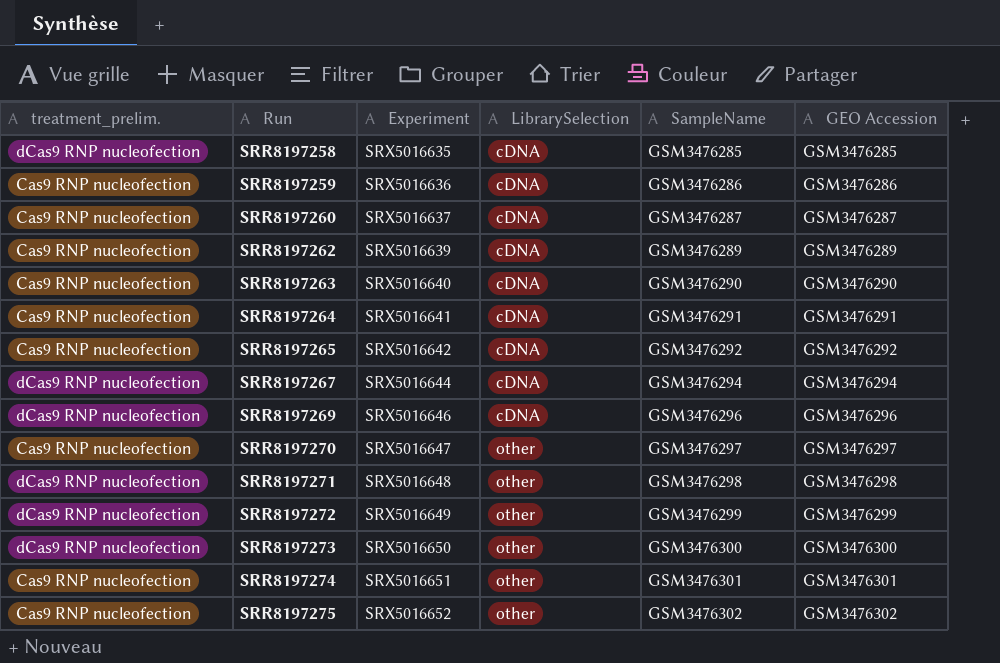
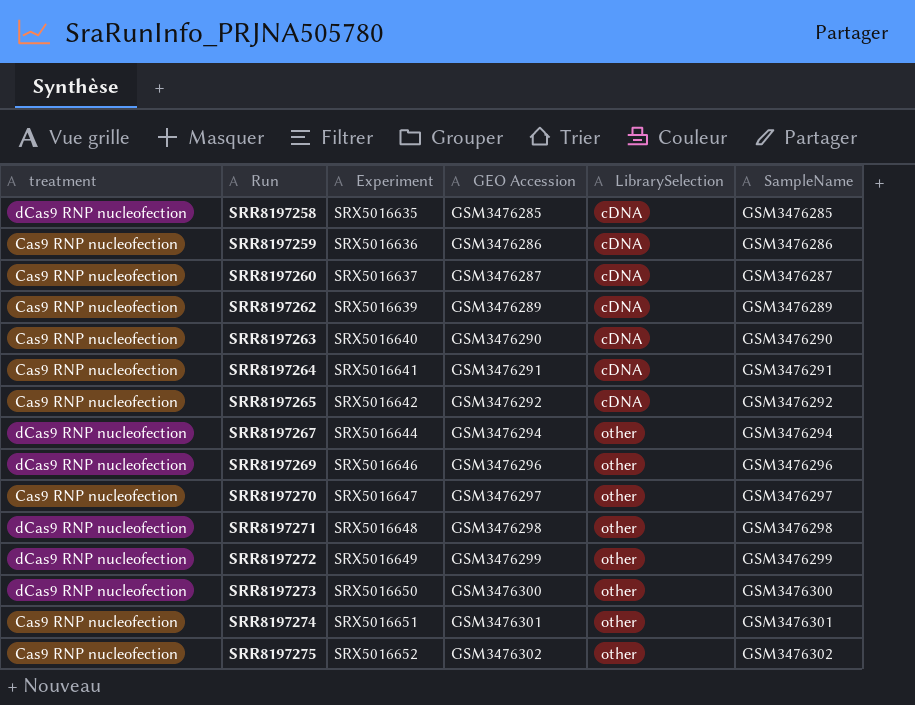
column name: treatment_prelim. -> treatment
column GEO Accession | position: 6 -> 4
SRR8197267 | LibrarySelection: cDNA -> other
SRR8197269 | LibrarySelection: cDNA -> other

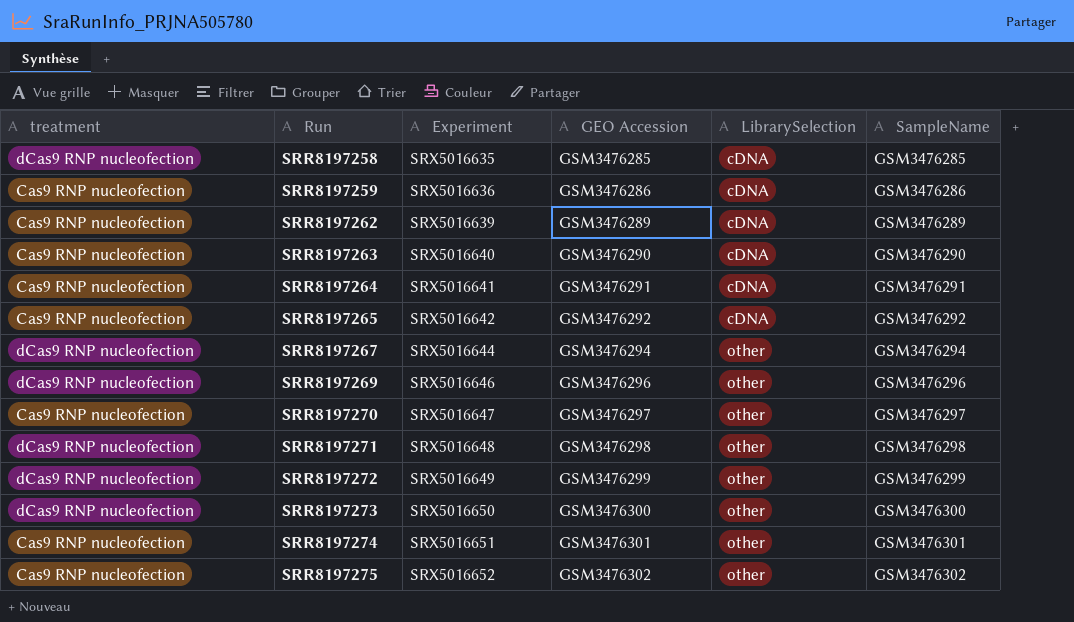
row SRR8197260: Cas9 RNP nucleofection | SRX5016637 | GSM3476287 | cDNA | GSM3476287 -> none

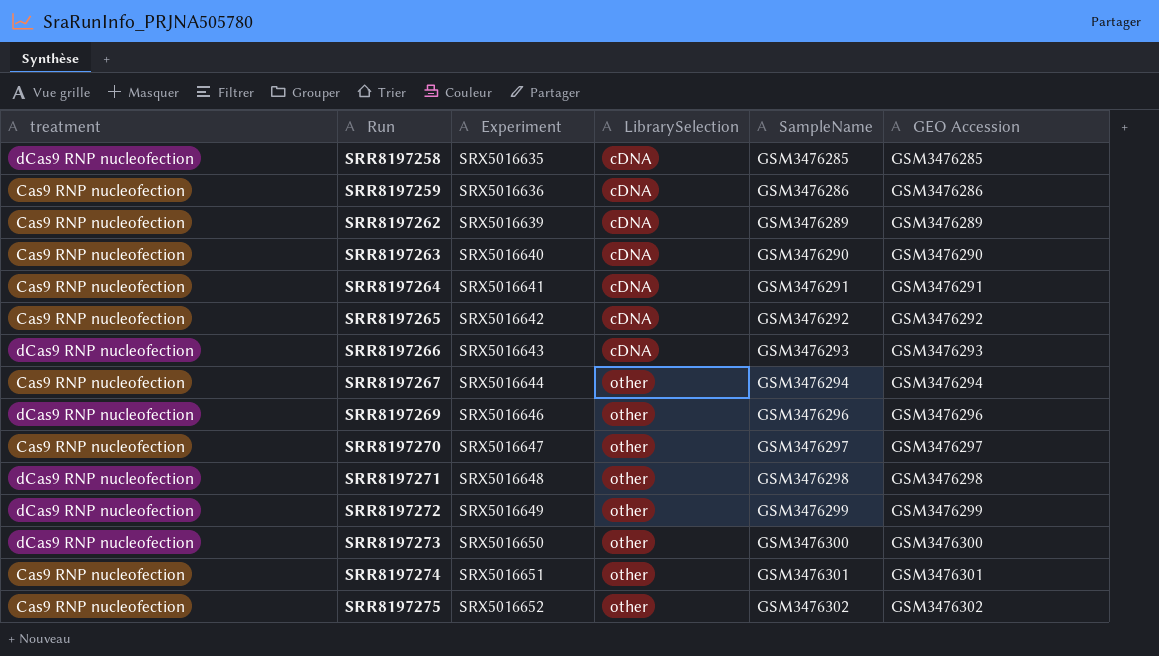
column GEO Accession | position: 4 -> 6
row SRR8197266: none -> dCas9 RNP nucleofection | SRX5016643 | cDNA | GSM3476293 | GSM3476293
SRR8197267 | treatment: dCas9 RNP nucleofection -> Cas9 RNP nucleofection

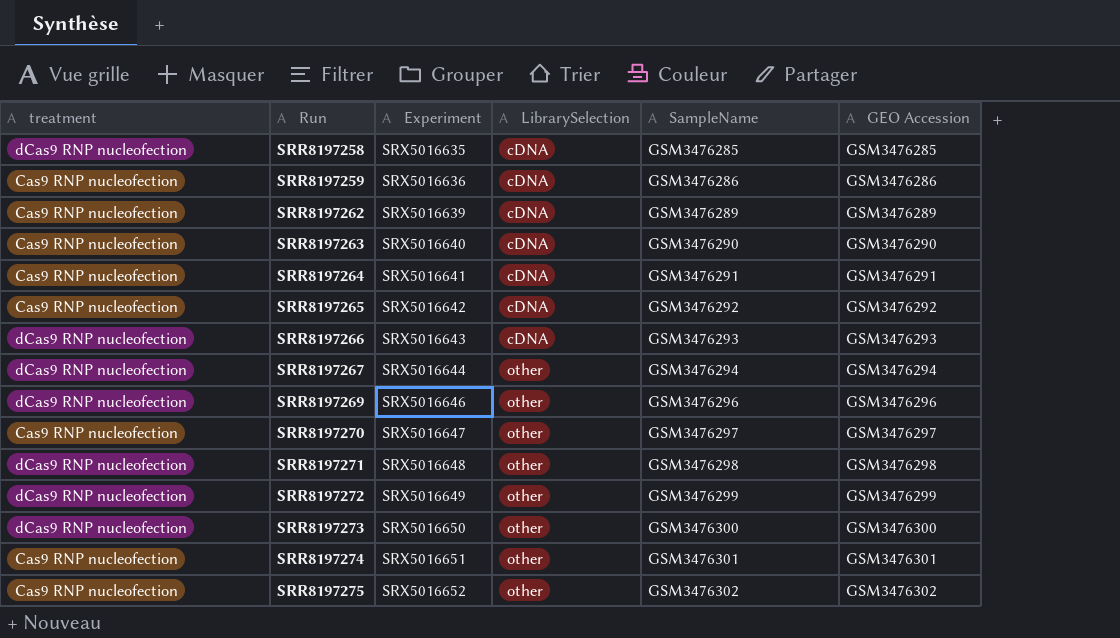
SRR8197267 | treatment: Cas9 RNP nucleofection -> dCas9 RNP nucleofection

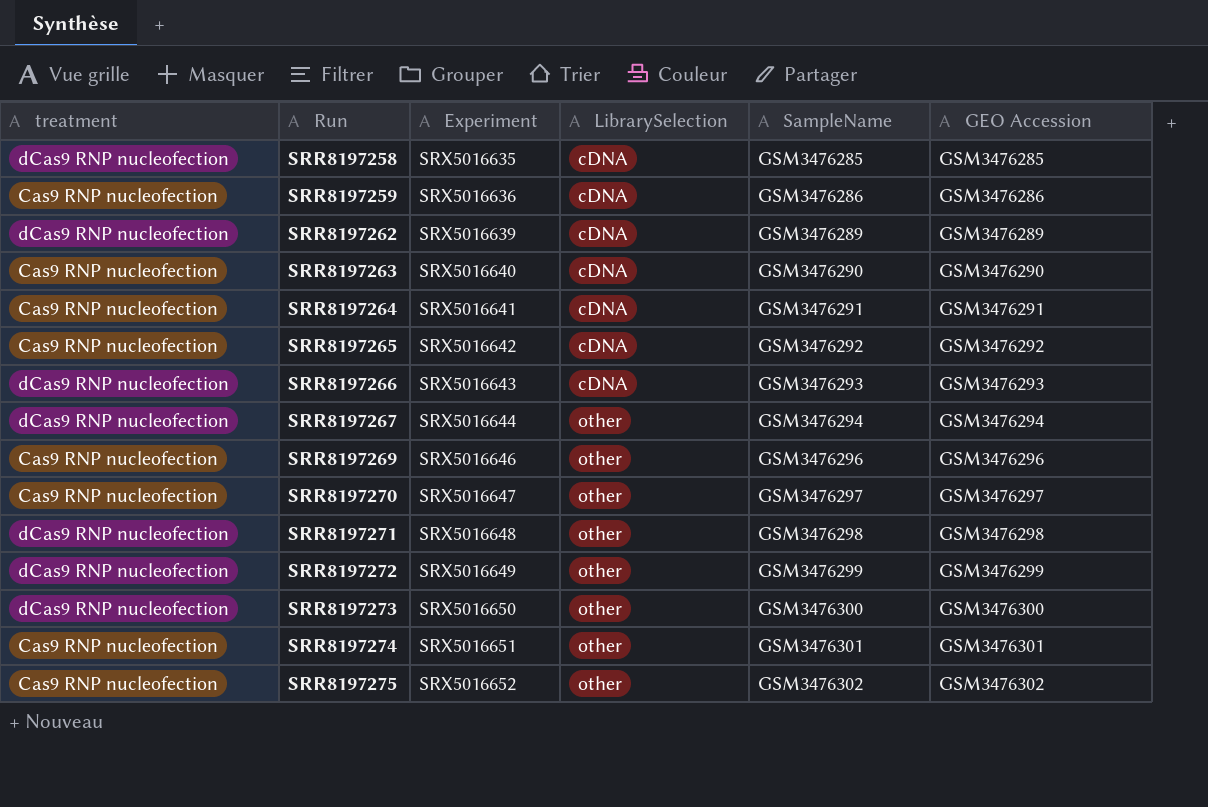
SRR8197262 | treatment: Cas9 RNP nucleofection -> dCas9 RNP nucleofection
SRR8197269 | treatment: dCas9 RNP nucleofection -> Cas9 RNP nucleofection

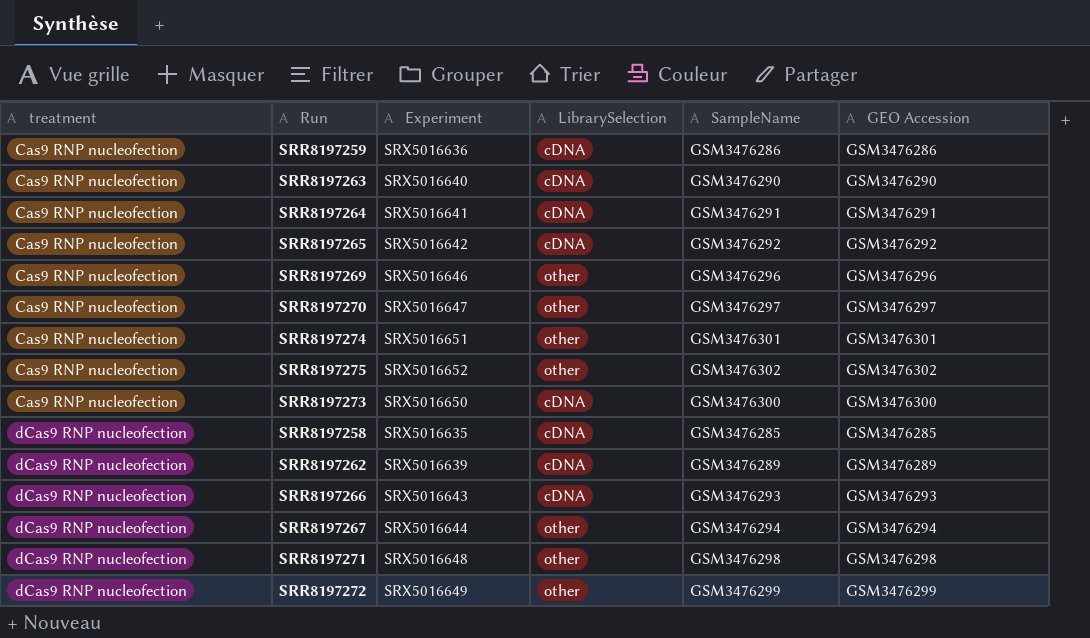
row order: Run ascending -> treatment ascending
SRR8197273 | treatment: dCas9 RNP nucleofection -> Cas9 RNP nucleofection
SRR8197273 | LibrarySelection: other -> cDNA

